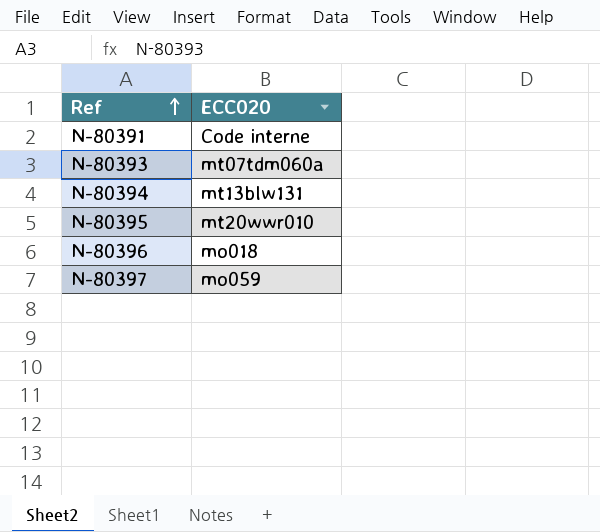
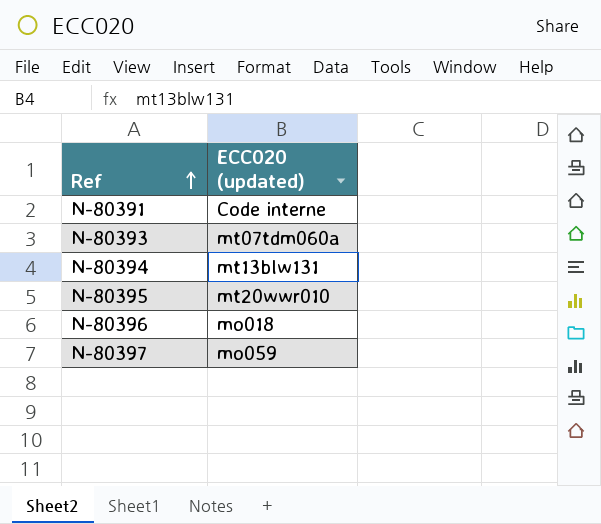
column name: ECC020 -> ECC020 (updated)

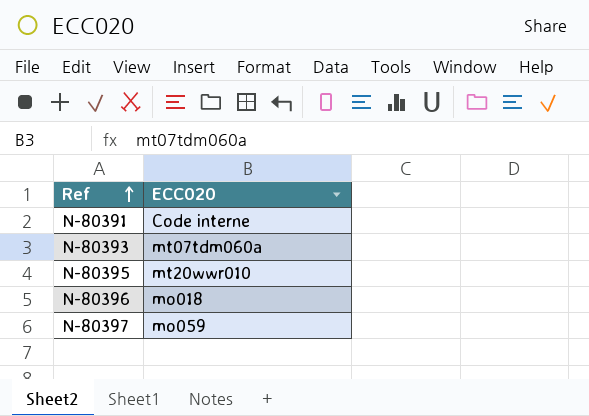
column name: ECC020 (updated) -> ECC020
row N-80394: mt13blw131 -> none

